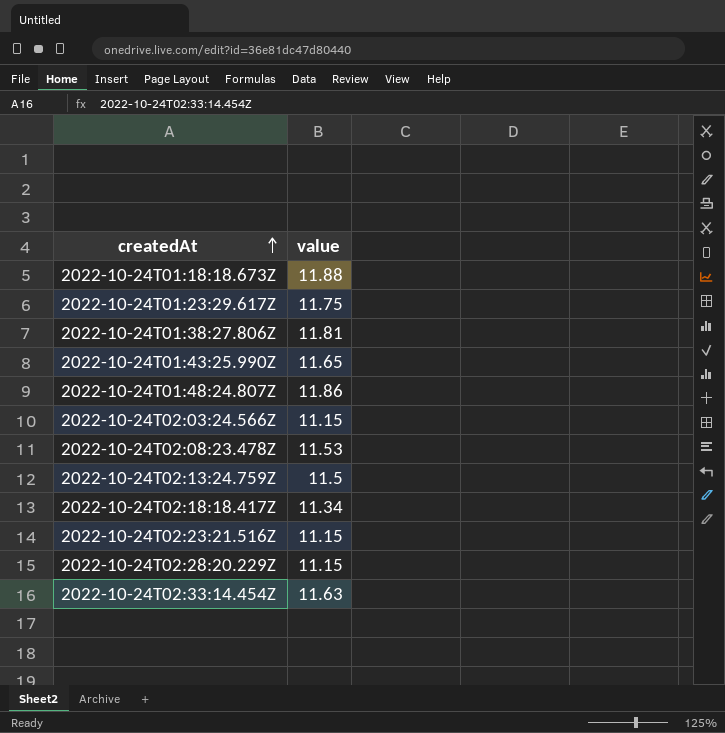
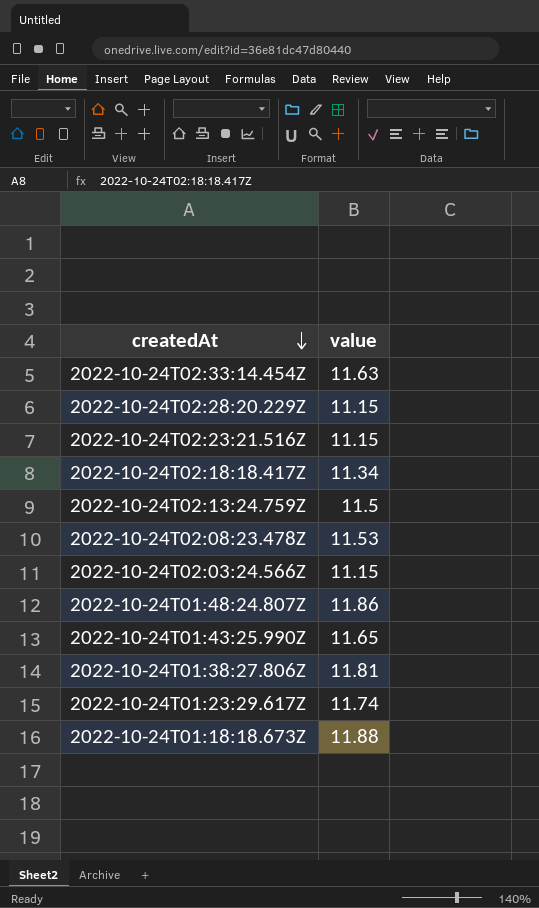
row order: createdAt ascending -> createdAt descending
2022-10-24T01:23:29.617Z | value: 11.75 -> 11.74

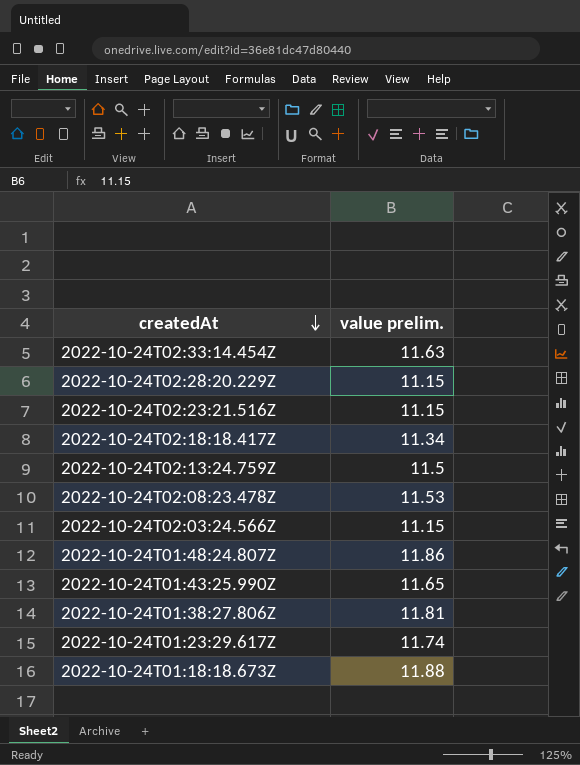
column name: value -> value prelim.

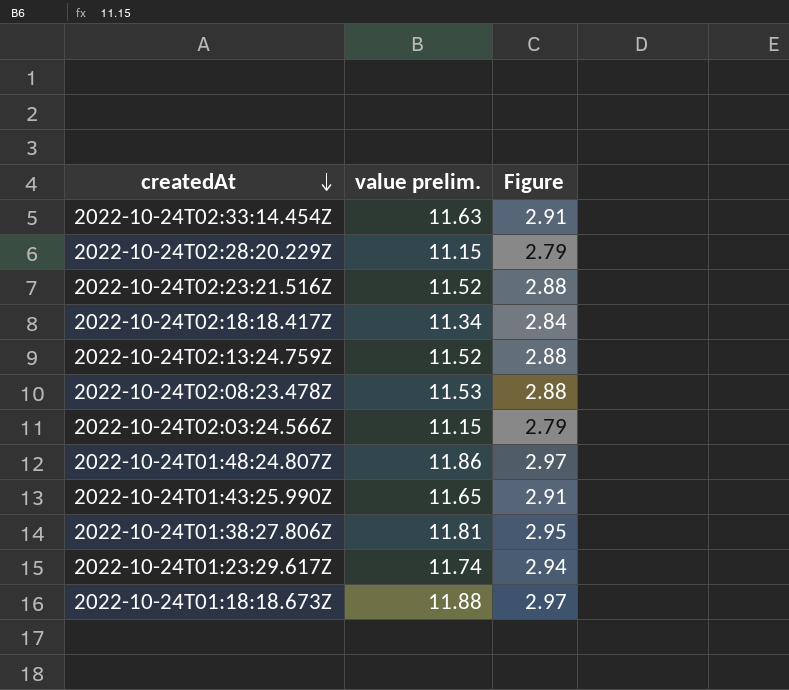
column Figure | formula: none -> [value prelim.] * 0.25
2022-10-24T02:23:21.516Z | value prelim.: 11.15 -> 11.52
2022-10-24T02:13:24.759Z | value prelim.: 11.5 -> 11.52

